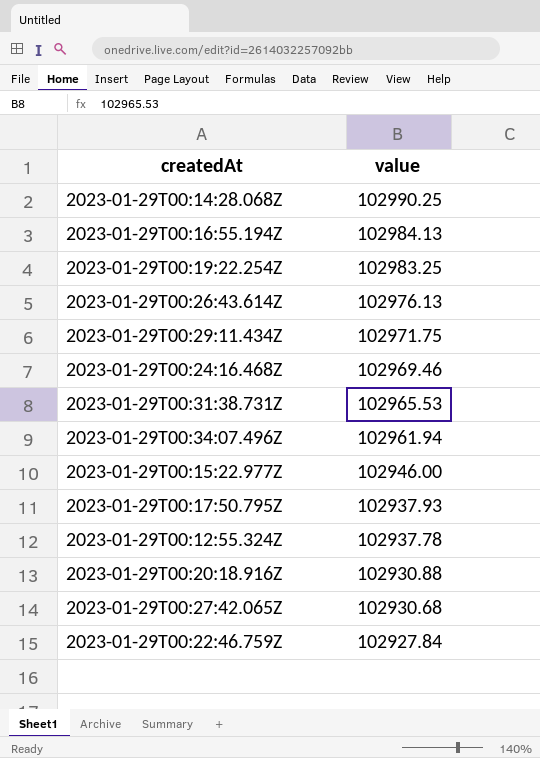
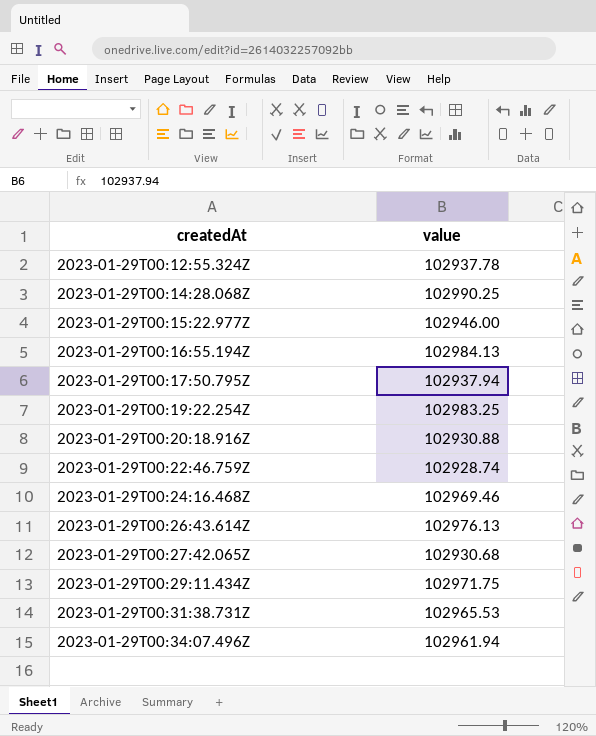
row order: value descending -> createdAt ascending
2023-01-29T00:17:50.795Z | value: 102937.93 -> 102937.94
2023-01-29T00:22:46.759Z | value: 102927.84 -> 102928.74

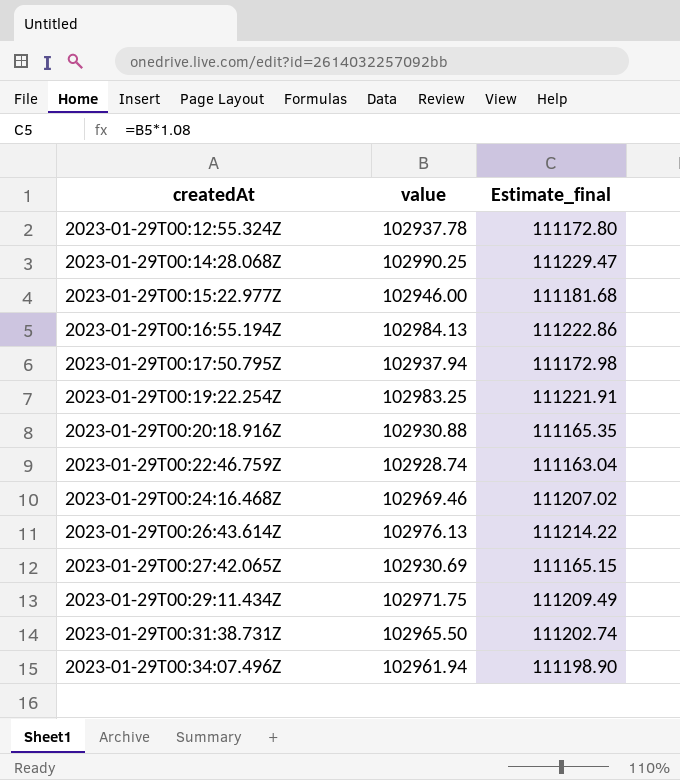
column Estimate_final | formula: none -> [value] * 1.08
2023-01-29T00:27:42.065Z | value: 102930.68 -> 102930.69
2023-01-29T00:31:38.731Z | value: 102965.53 -> 102965.50

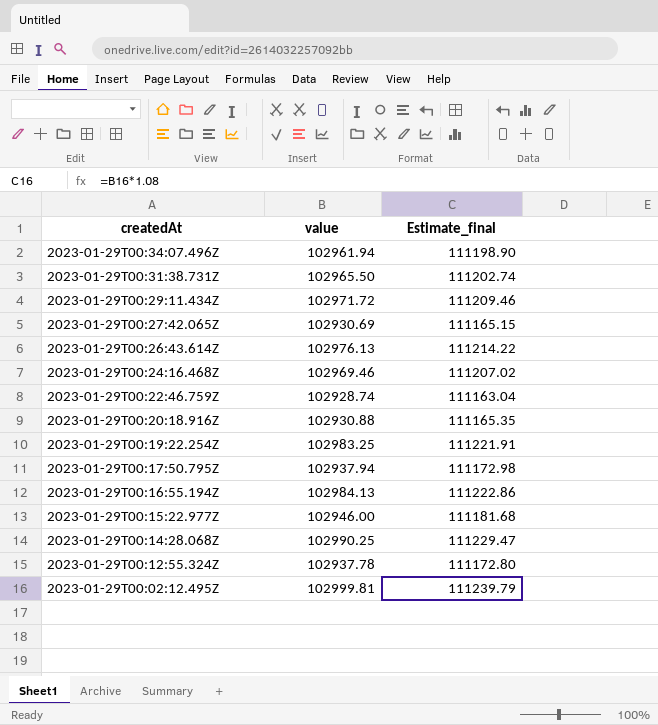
row order: createdAt ascending -> createdAt descending
2023-01-29T00:29:11.434Z | value: 102971.75 -> 102971.72
2023-01-29T00:29:11.434Z | Estimate_final: 111209.49 -> 111209.46
row 2023-01-29T00:02:12.495Z: none -> 102999.81 | 111239.79

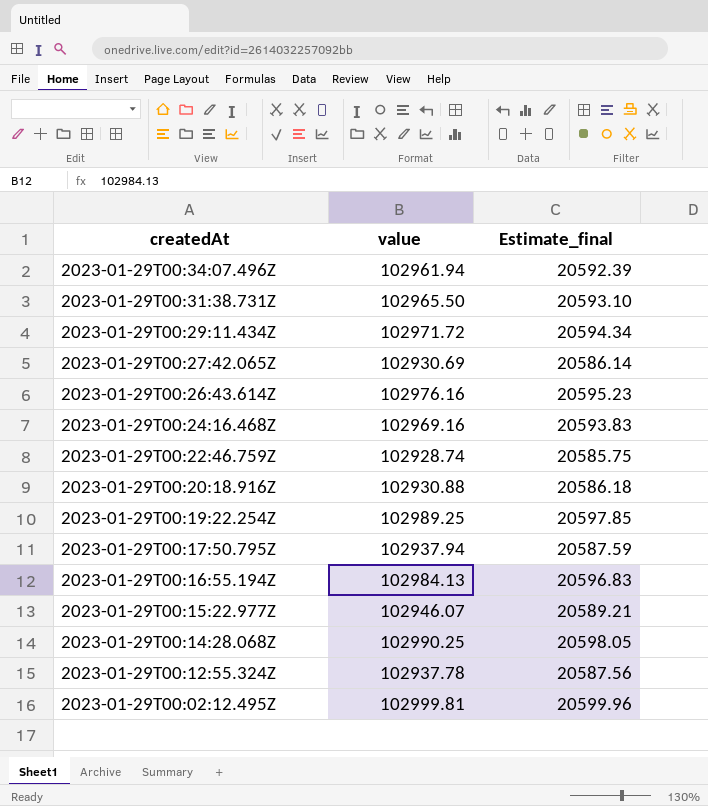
column Estimate_final | formula: [value] * 1.08 -> [value] * 0.2
2023-01-29T00:26:43.614Z | value: 102976.13 -> 102976.16
2023-01-29T00:24:16.468Z | value: 102969.46 -> 102969.16
2023-01-29T00:19:22.254Z | value: 102983.25 -> 102989.25
2023-01-29T00:15:22.977Z | value: 102946.00 -> 102946.07

